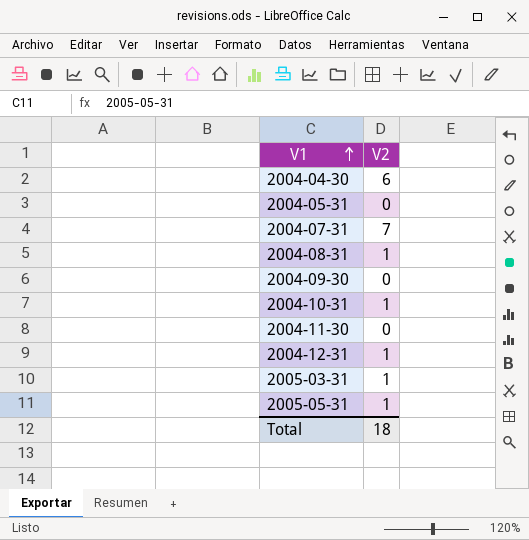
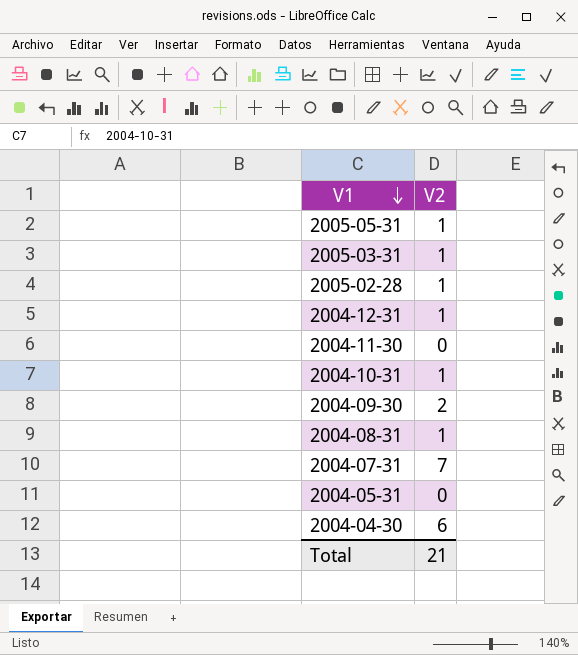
row order: V1 ascending -> V1 descending
row 2005-02-28: none -> 1
2004-09-30 | V2: 0 -> 2
Total | V2: 18 -> 21

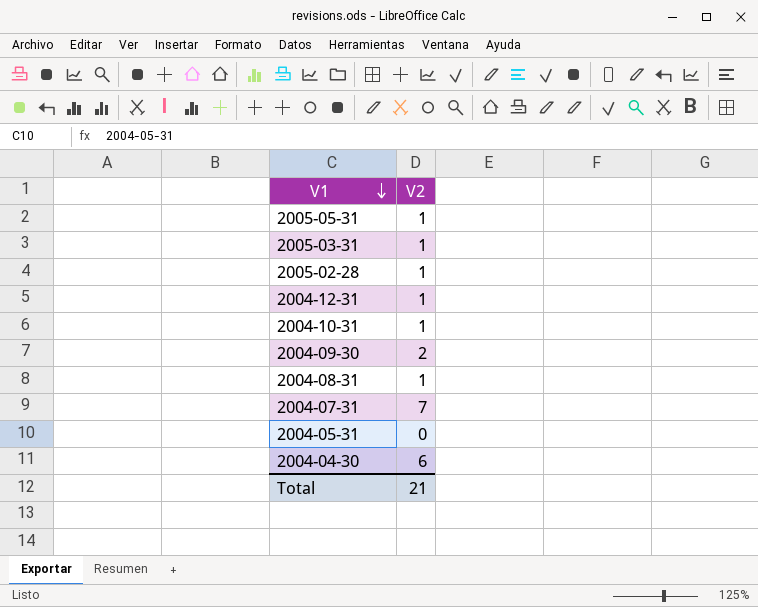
row 2004-11-30: 0 -> none

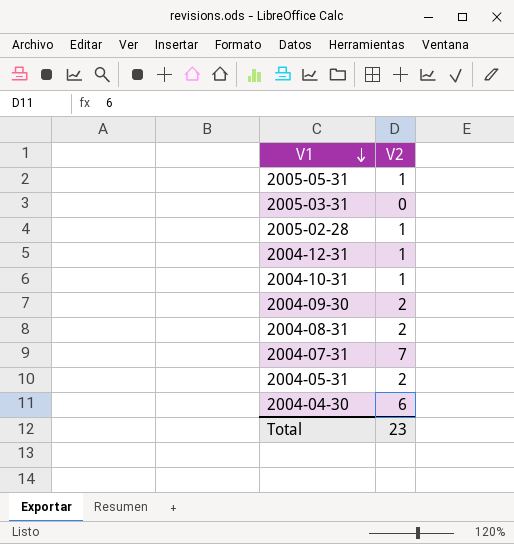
2005-03-31 | V2: 1 -> 0
2004-08-31 | V2: 1 -> 2
2004-05-31 | V2: 0 -> 2
Total | V2: 21 -> 23

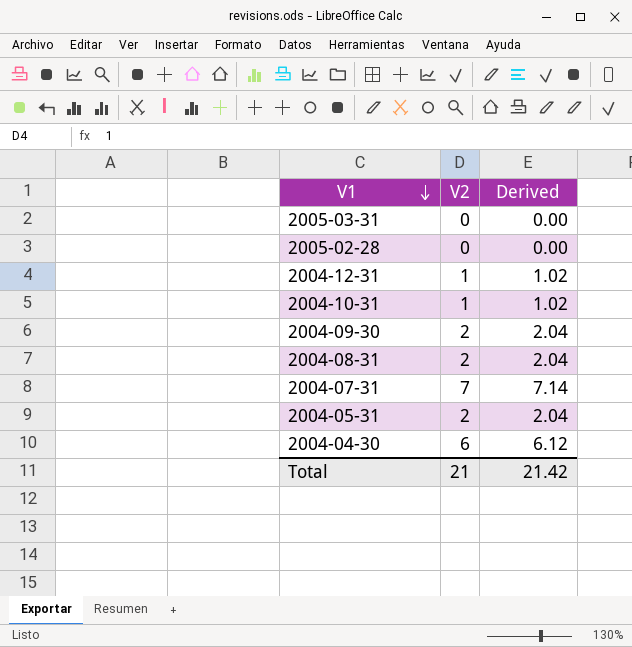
column Derived | formula: none -> [V2] * 1.02
row 2005-05-31: 1 -> none
2005-02-28 | V2: 1 -> 0
Total | V2: 23 -> 21

